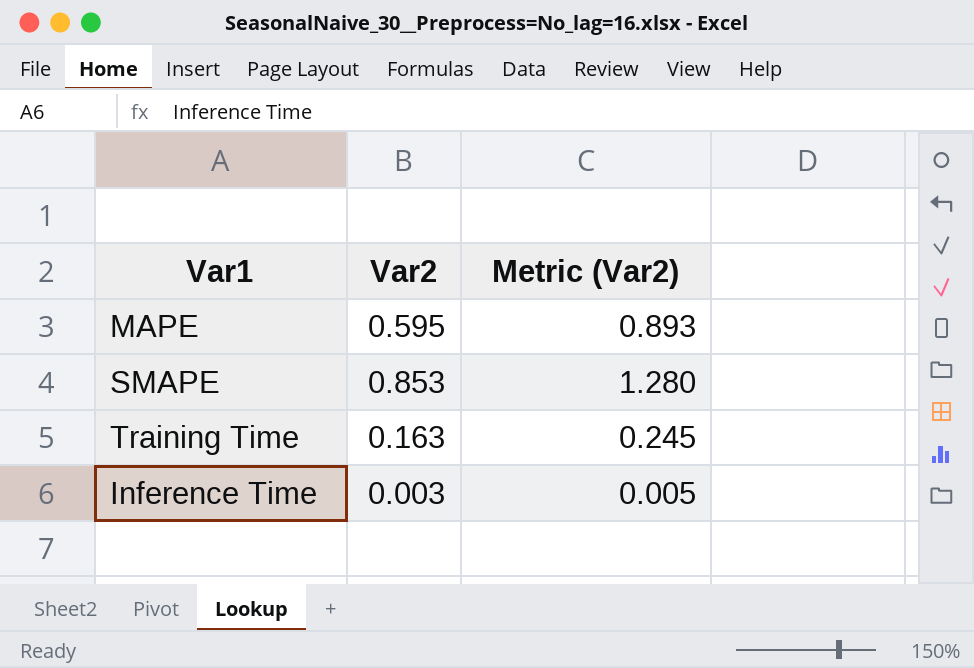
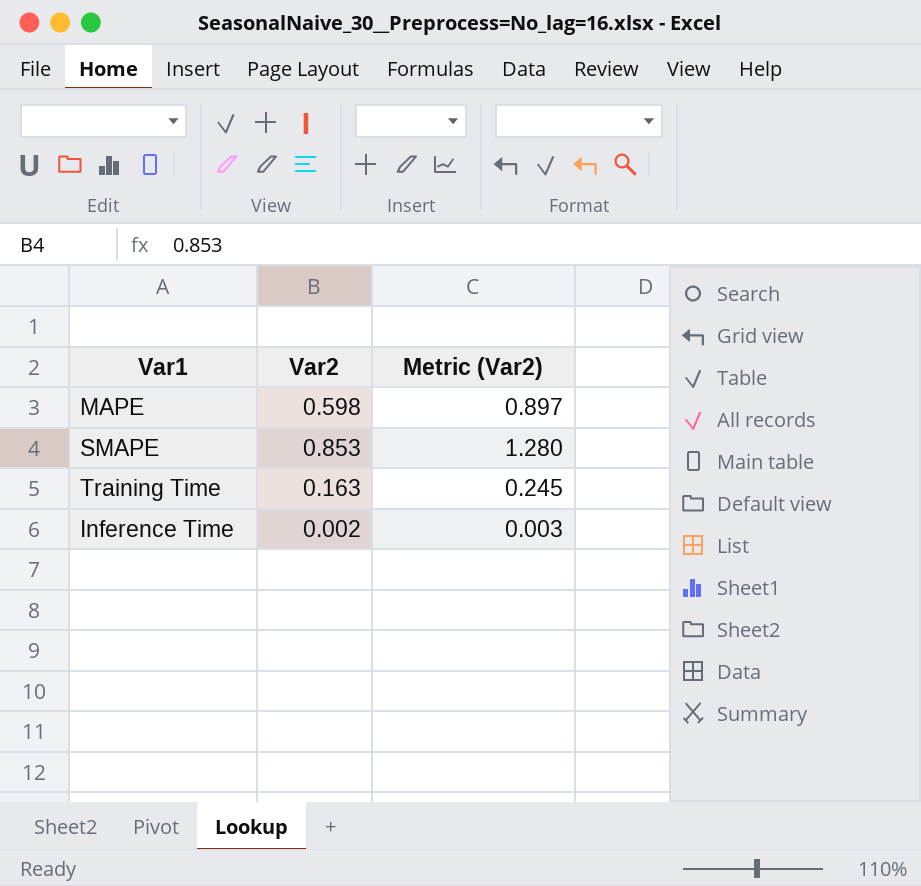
MAPE | Var2: 0.595 -> 0.598
MAPE | Metric (Var2): 0.893 -> 0.897
Inference Time | Var2: 0.003 -> 0.002
Inference Time | Metric (Var2): 0.005 -> 0.003

